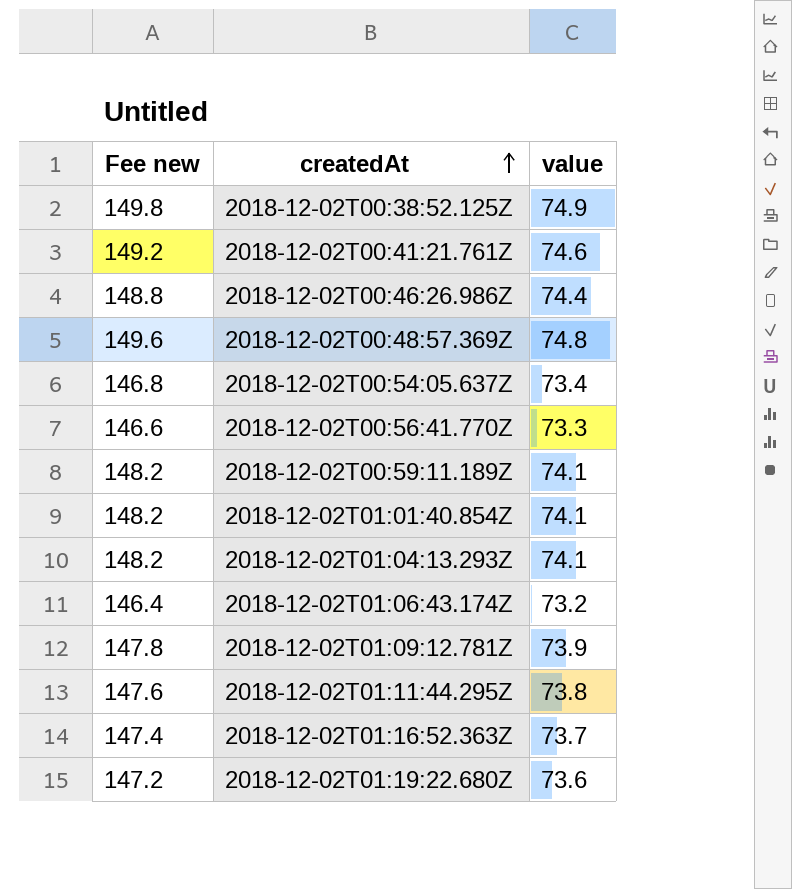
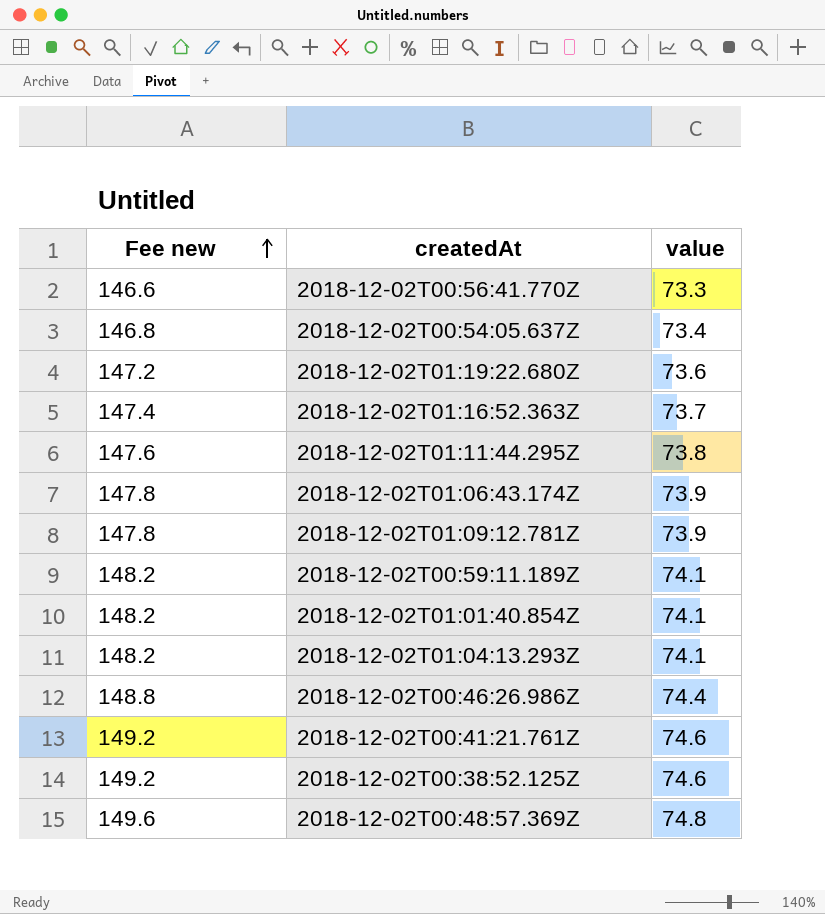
row order: createdAt ascending -> Fee new ascending
2018-12-02T01:06:43.174Z | Fee new: 146.4 -> 147.8
2018-12-02T01:06:43.174Z | value: 73.2 -> 73.9
2018-12-02T00:38:52.125Z | Fee new: 149.8 -> 149.2
2018-12-02T00:38:52.125Z | value: 74.9 -> 74.6

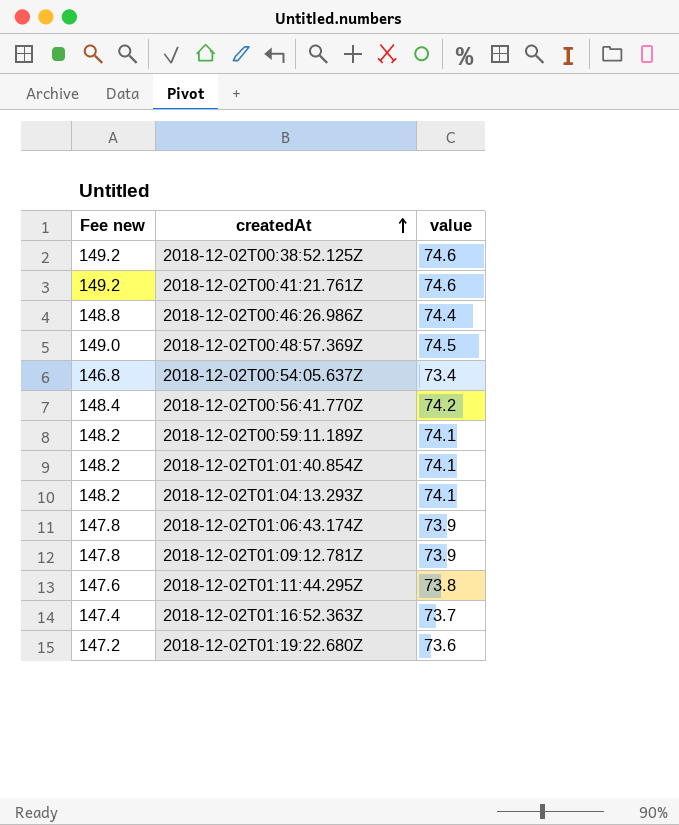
row order: Fee new ascending -> createdAt ascending
2018-12-02T00:48:57.369Z | Fee new: 149.6 -> 149.0
2018-12-02T00:48:57.369Z | value: 74.8 -> 74.5
2018-12-02T00:56:41.770Z | Fee new: 146.6 -> 148.4
2018-12-02T00:56:41.770Z | value: 73.3 -> 74.2

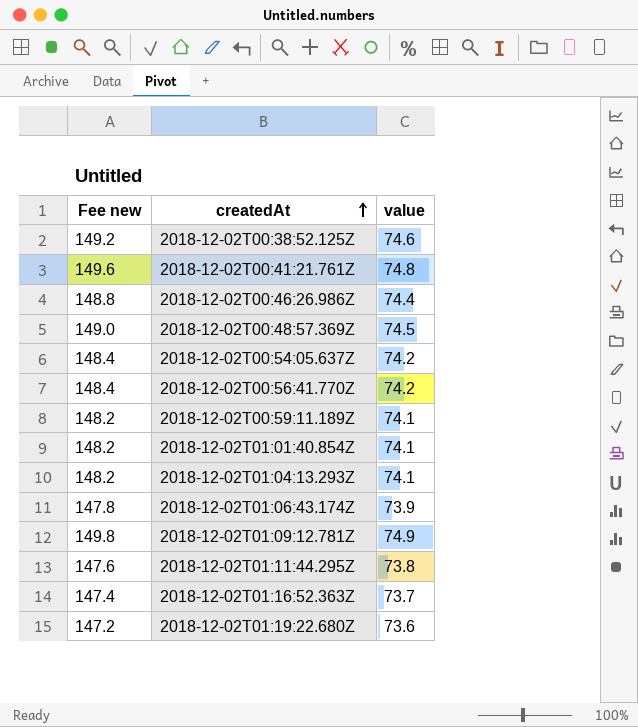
2018-12-02T00:41:21.761Z | Fee new: 149.2 -> 149.6
2018-12-02T00:41:21.761Z | value: 74.6 -> 74.8
2018-12-02T00:54:05.637Z | Fee new: 146.8 -> 148.4
2018-12-02T00:54:05.637Z | value: 73.4 -> 74.2
2018-12-02T01:09:12.781Z | Fee new: 147.8 -> 149.8
2018-12-02T01:09:12.781Z | value: 73.9 -> 74.9

